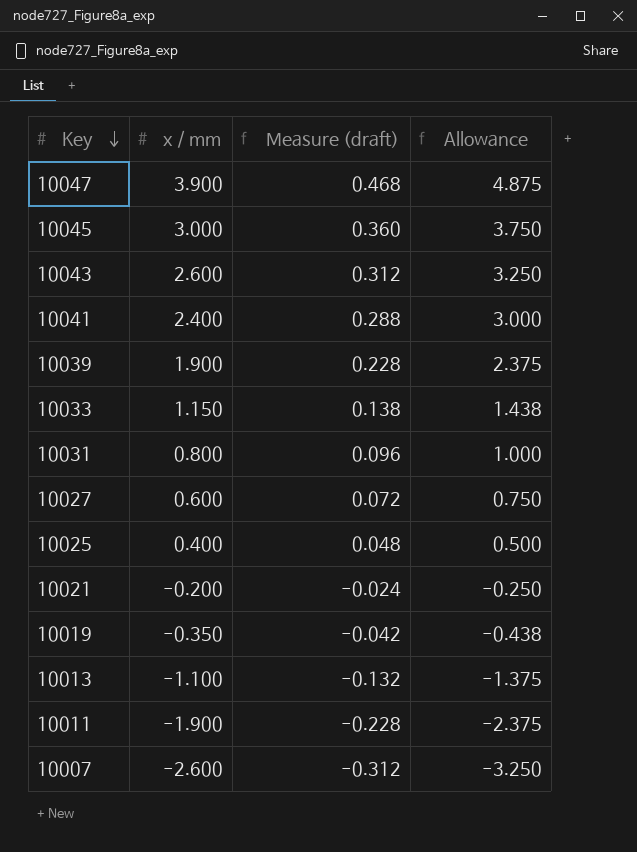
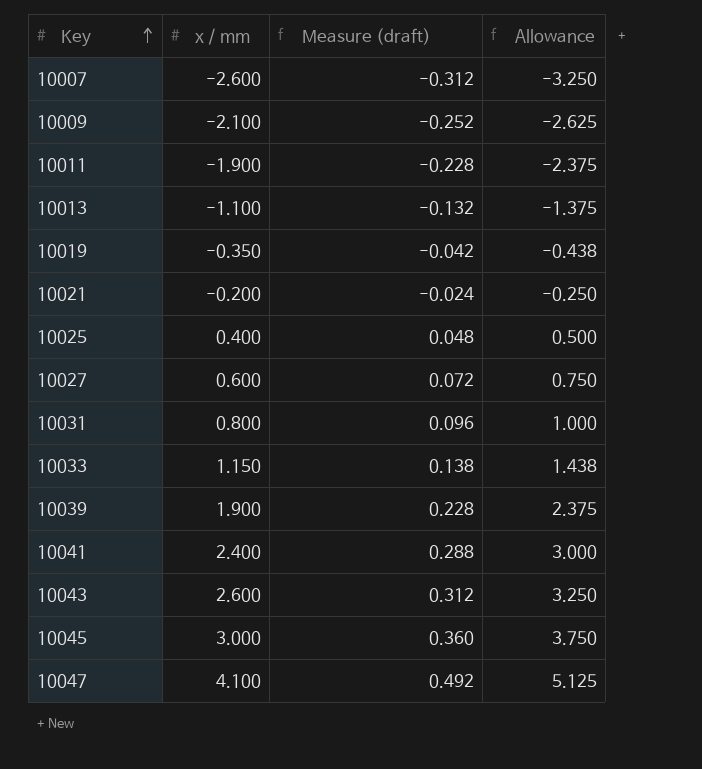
row order: Key descending -> Key ascending
row 10009: none -> -2.100 | -0.252 | -2.625
10047 | x / mm: 3.900 -> 4.100
10047 | Measure (draft): 0.468 -> 0.492
10047 | Allowance: 4.875 -> 5.125

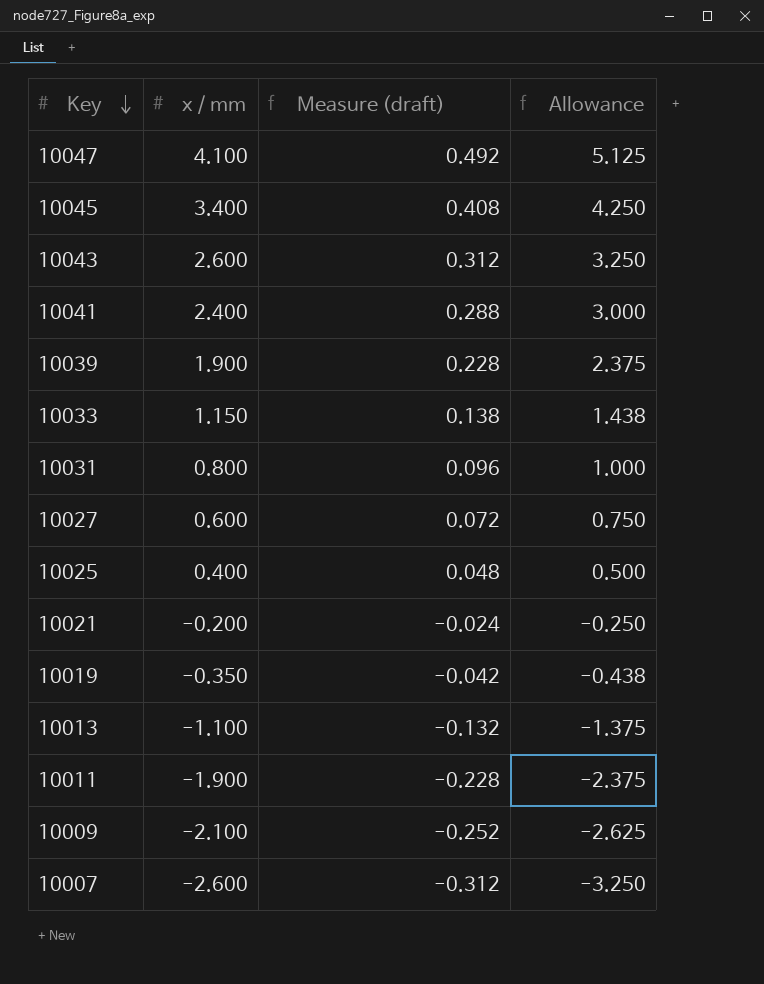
row order: Key ascending -> Key descending
10045 | x / mm: 3.000 -> 3.400
10045 | Measure (draft): 0.360 -> 0.408
10045 | Allowance: 3.750 -> 4.250

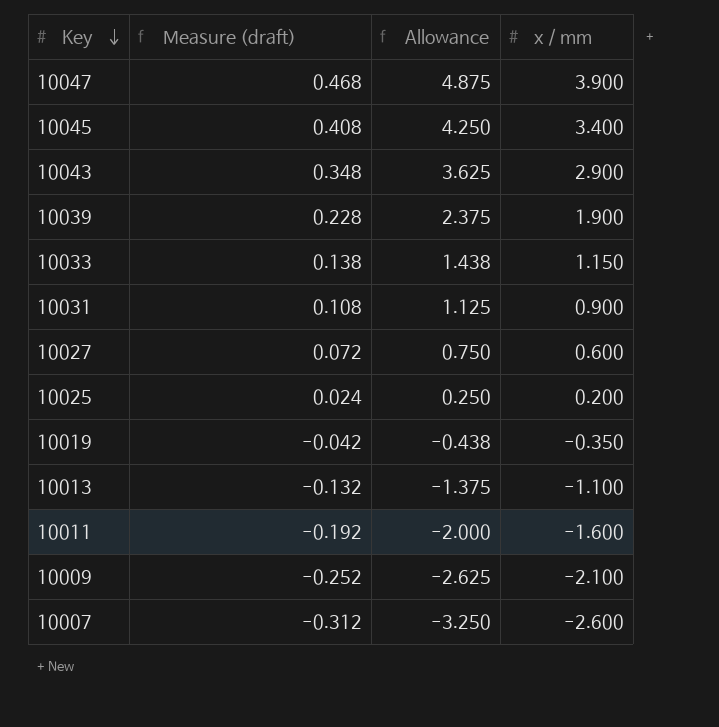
column x / mm | position: 2 -> 4
row 10041: 2.400 | 0.288 | 3.000 -> none
row 10021: -0.200 | -0.024 | -0.250 -> none
10047 | Measure (draft): 0.492 -> 0.468
10047 | Allowance: 5.125 -> 4.875
10047 | x / mm: 4.100 -> 3.900
10043 | Measure (draft): 0.312 -> 0.348
10043 | Allowance: 3.250 -> 3.625
10043 | x / mm: 2.600 -> 2.900
10031 | Measure (draft): 0.096 -> 0.108
10031 | Allowance: 1.000 -> 1.125
10031 | x / mm: 0.800 -> 0.900
10025 | Measure (draft): 0.048 -> 0.024
10025 | Allowance: 0.500 -> 0.250
10025 | x / mm: 0.400 -> 0.200
10011 | Measure (draft): -0.228 -> -0.192
10011 | Allowance: -2.375 -> -2.000
10011 | x / mm: -1.900 -> -1.600

